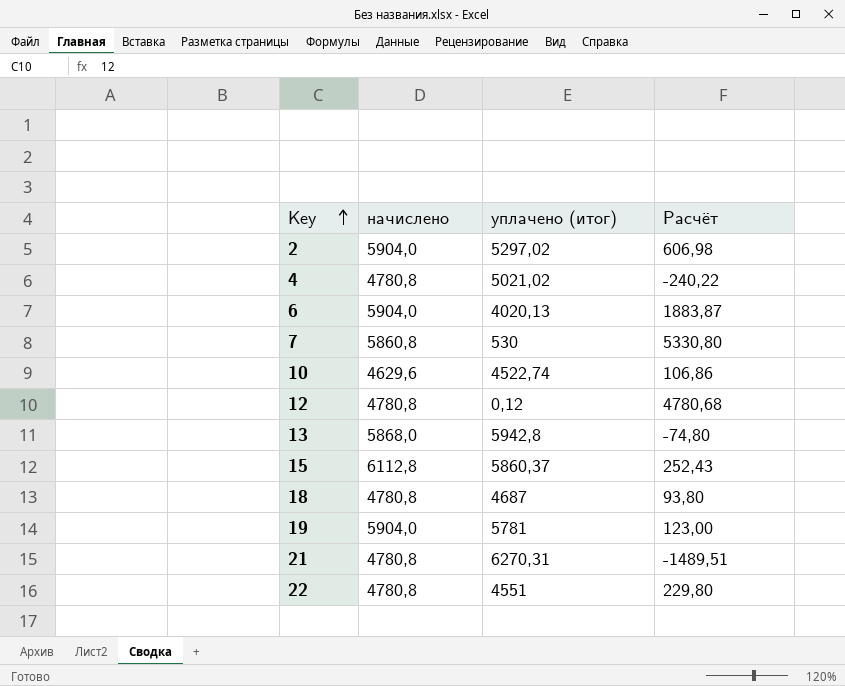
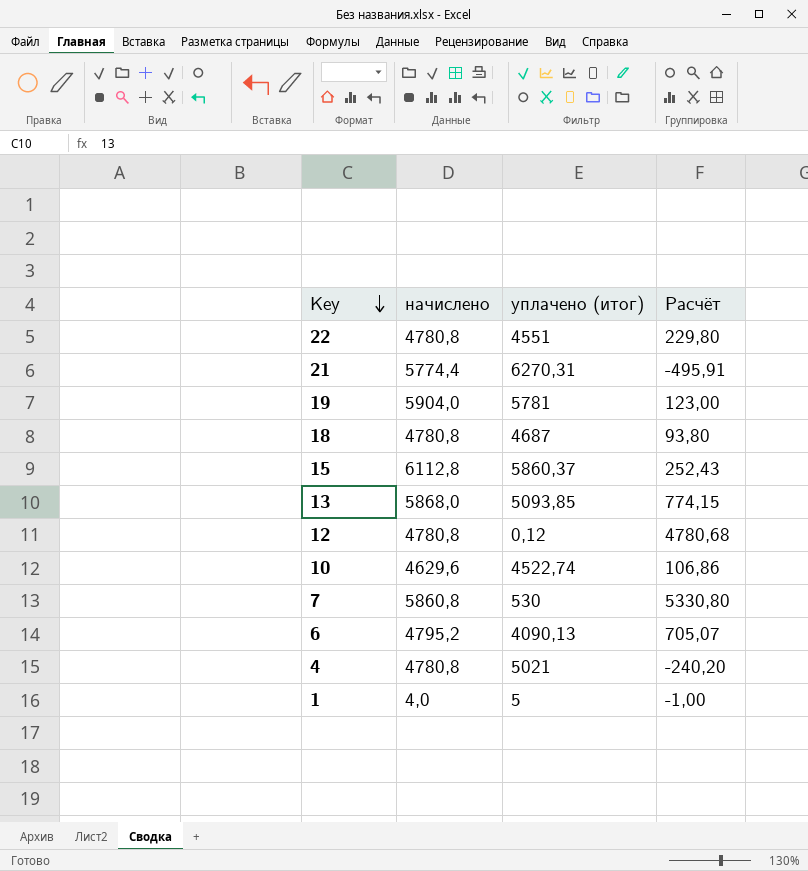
row order: Key ascending -> Key descending
row 2: 5904,0 | 5297,02 | 606,98 -> none
21 | начислено: 4780,8 -> 5774,4
21 | Расчёт: -1489,51 -> -495,91
13 | уплачено (итог): 5942,8 -> 5093,85
13 | Расчёт: -74,80 -> 774,15
6 | начислено: 5904,0 -> 4795,2
6 | уплачено (итог): 4020,13 -> 4090,13
6 | Расчёт: 1883,87 -> 705,07
4 | уплачено (итог): 5021,02 -> 5021
4 | Расчёт: -240,22 -> -240,20
row 1: none -> 4,0 | 5 | -1,00

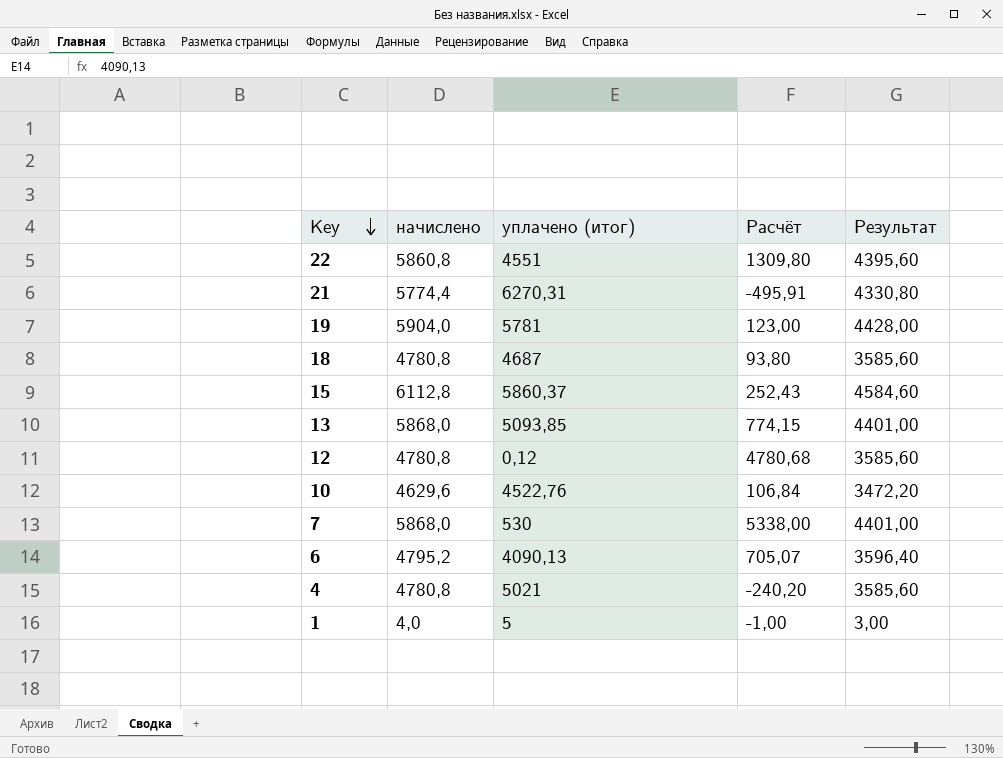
column Результат | formula: none -> [начислено] * 0,75
22 | начислено: 4780,8 -> 5860,8
22 | Расчёт: 229,80 -> 1309,80
10 | уплачено (итог): 4522,74 -> 4522,76
10 | Расчёт: 106,86 -> 106,84
7 | начислено: 5860,8 -> 5868,0
7 | Расчёт: 5330,80 -> 5338,00

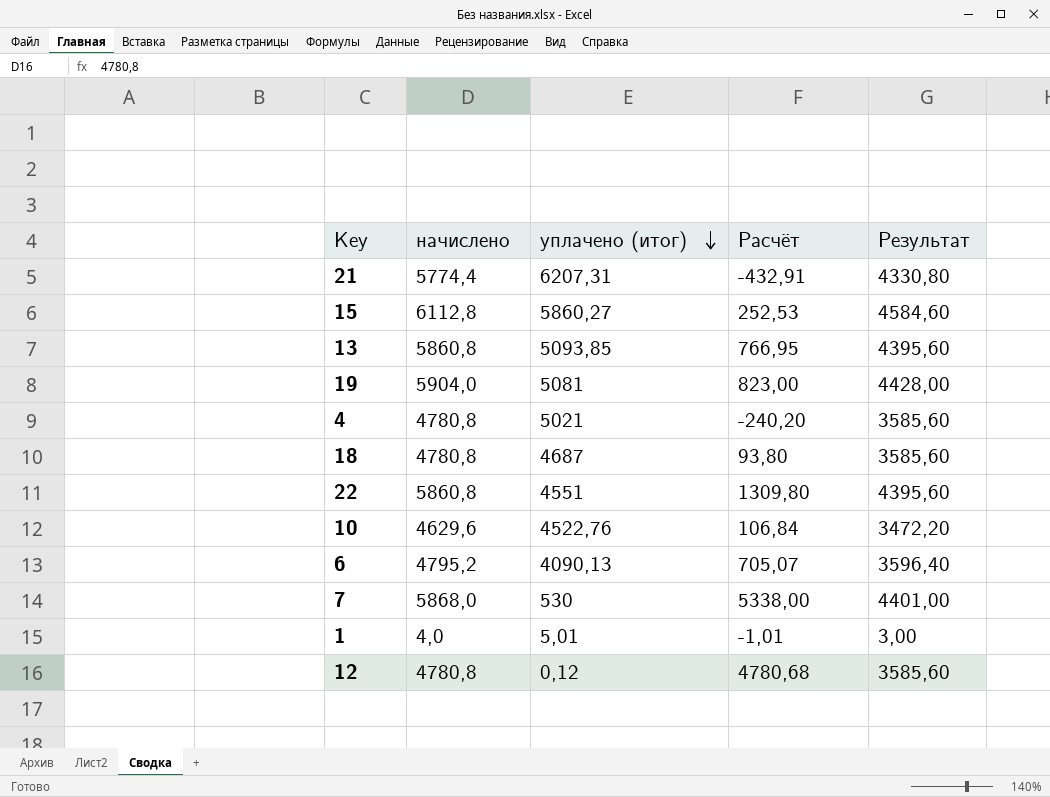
row order: Key descending -> уплачено (итог) descending
21 | уплачено (итог): 6270,31 -> 6207,31
21 | Расчёт: -495,91 -> -432,91
15 | уплачено (итог): 5860,37 -> 5860,27
15 | Расчёт: 252,43 -> 252,53
13 | начислено: 5868,0 -> 5860,8
13 | Расчёт: 774,15 -> 766,95
13 | Результат: 4401,00 -> 4395,60
19 | уплачено (итог): 5781 -> 5081
19 | Расчёт: 123,00 -> 823,00
1 | уплачено (итог): 5 -> 5,01
1 | Расчёт: -1,00 -> -1,01

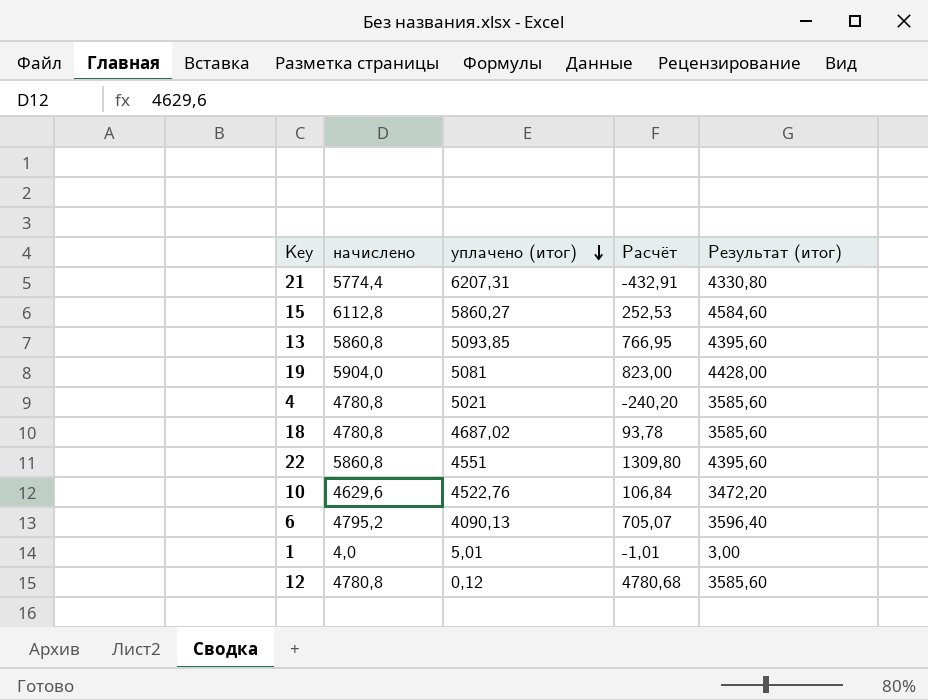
column name: Результат -> Результат (итог)
row 7: 5868,0 | 530 | 5338,00 | 4401,00 -> none
18 | уплачено (итог): 4687 -> 4687,02
18 | Расчёт: 93,80 -> 93,78

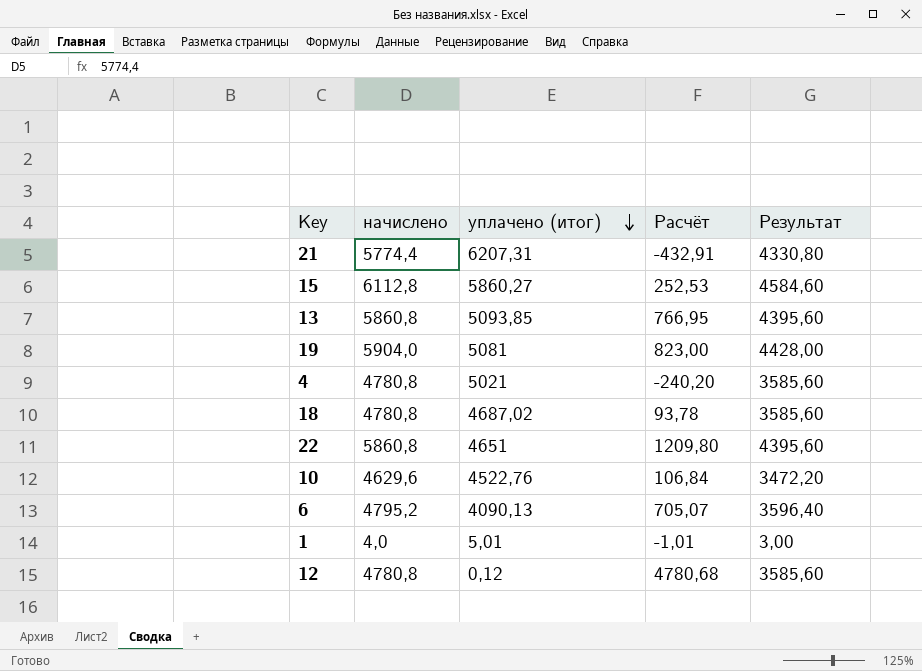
column name: Результат (итог) -> Результат
22 | уплачено (итог): 4551 -> 4651
22 | Расчёт: 1309,80 -> 1209,80

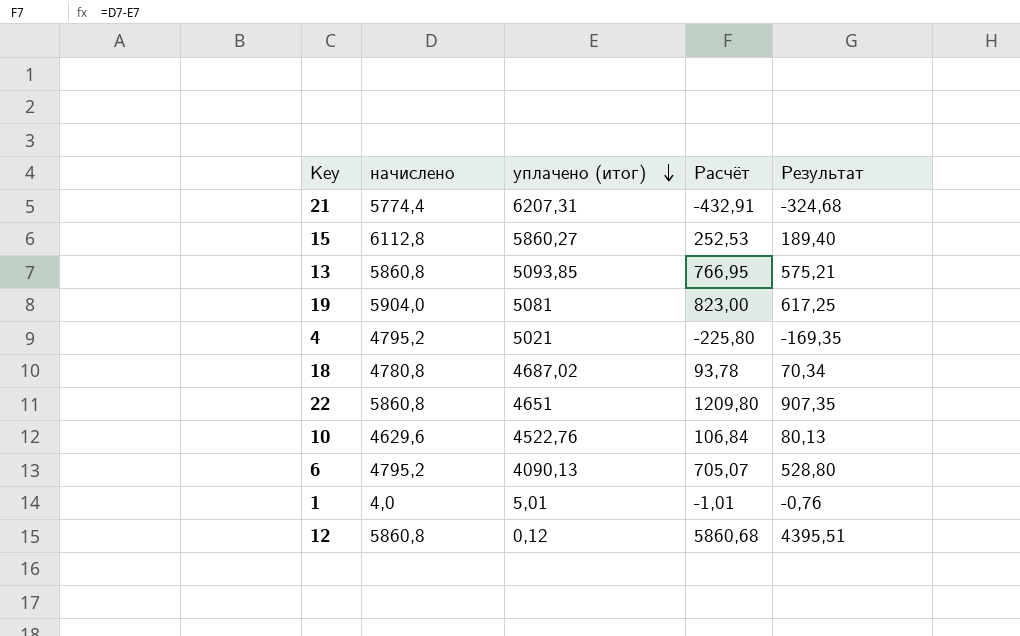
column Результат | formula: [начислено] * 0,75 -> [Расчёт] * 0,75
4 | начислено: 4780,8 -> 4795,2
4 | Расчёт: -240,20 -> -225,80
12 | начислено: 4780,8 -> 5860,8
12 | Расчёт: 4780,68 -> 5860,68

